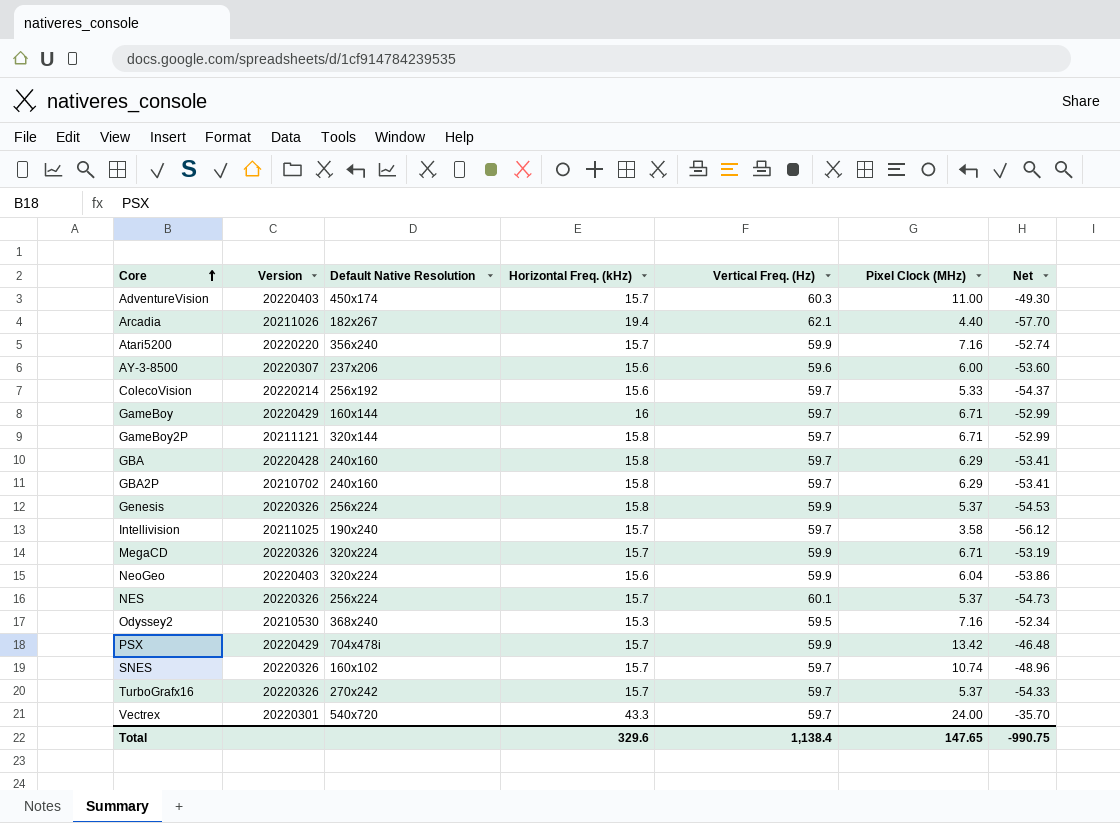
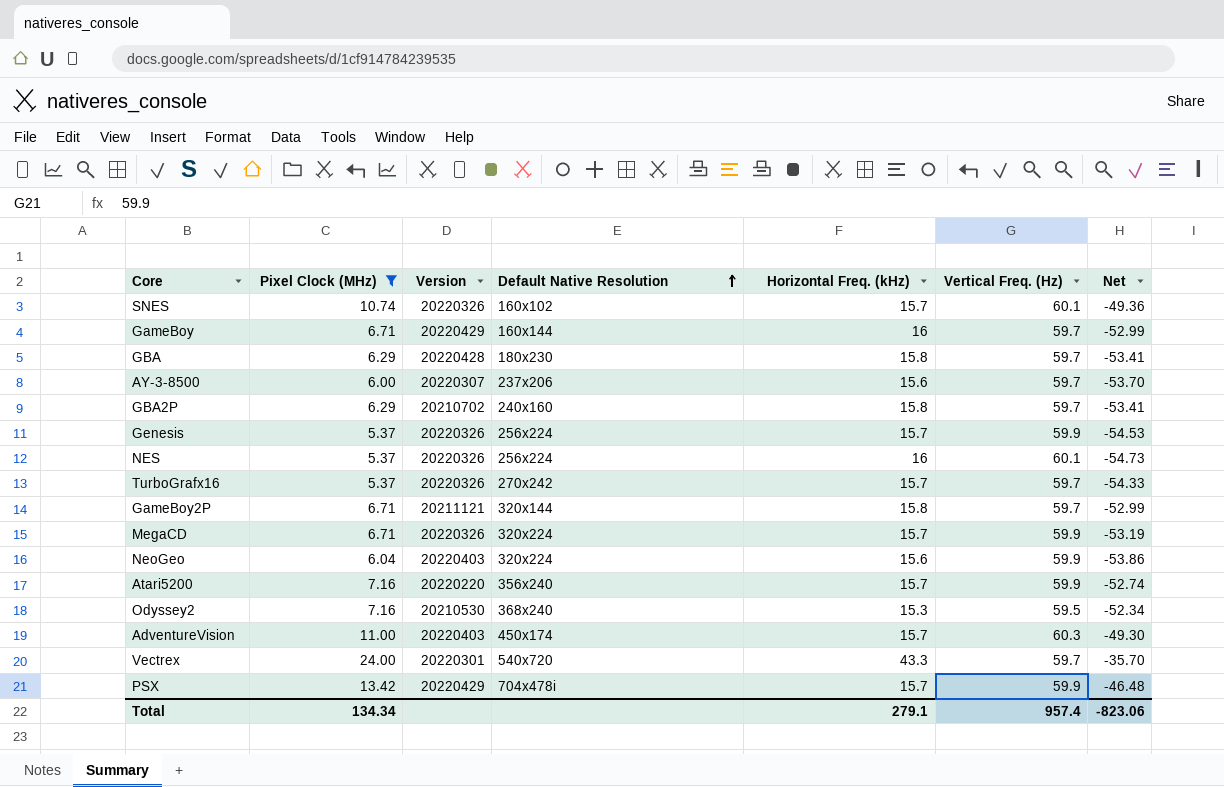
filter: none -> Pixel Clock (MHz) >= 5.37
row order: Core ascending -> Default Native Resolution ascending
column Pixel Clock (MHz) | position: 6 -> 2
SNES | Vertical Freq. (Hz): 59.7 -> 60.1
SNES | Net: -48.96 -> -49.36
GBA | Default Native Resolution: 240x160 -> 180x230
AY-3-8500 | Vertical Freq. (Hz): 59.6 -> 59.7
AY-3-8500 | Net: -53.60 -> -53.70
Genesis | Horizontal Freq. (kHz): 15.8 -> 15.7
NES | Horizontal Freq. (kHz): 15.7 -> 16
Total | Pixel Clock (MHz): 147.65 -> 134.34
Total | Horizontal Freq. (kHz): 329.6 -> 279.1
Total | Vertical Freq. (Hz): 1,138.4 -> 957.4
Total | Net: -990.75 -> -823.06

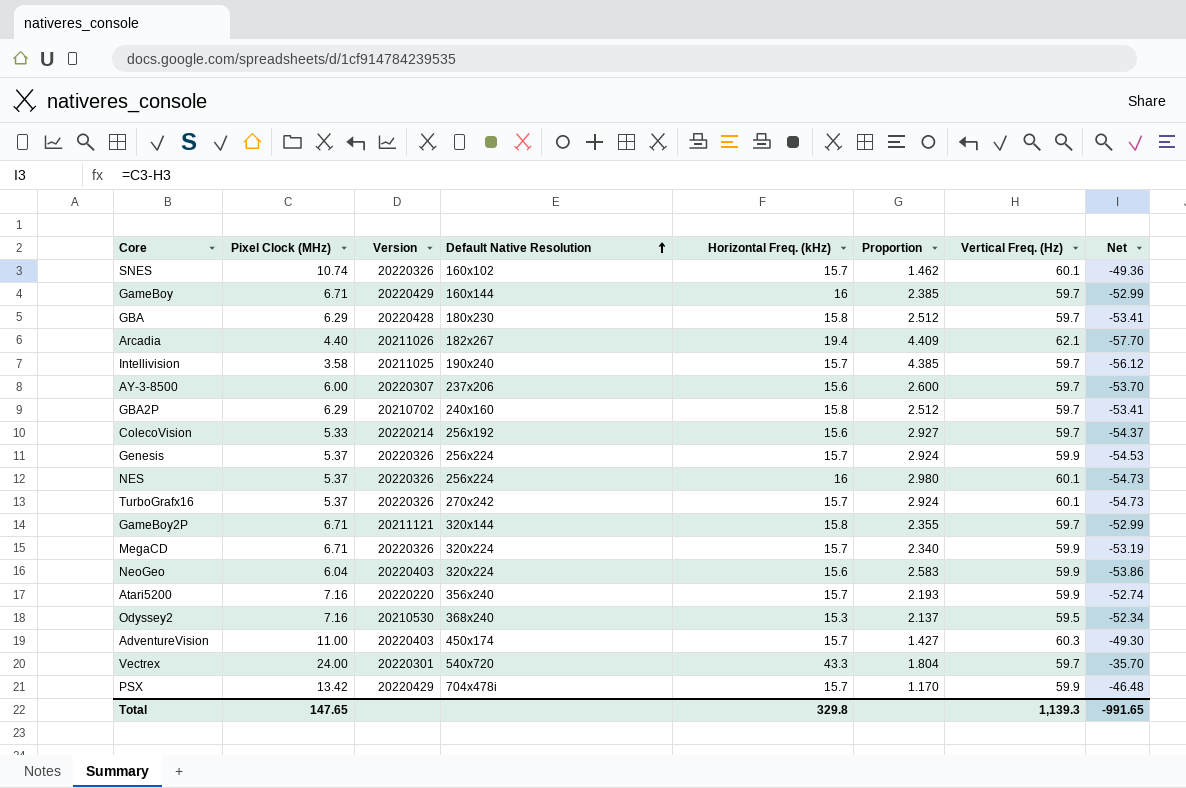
filter: Pixel Clock (MHz) >= 5.37 -> none
column Proportion | formula: none -> [Horizontal Freq. (kHz)] / [Pixel Clock (MHz)]
TurboGrafx16 | Vertical Freq. (Hz): 59.7 -> 60.1
TurboGrafx16 | Net: -54.33 -> -54.73
Total | Pixel Clock (MHz): 134.34 -> 147.65
Total | Horizontal Freq. (kHz): 279.1 -> 329.8
Total | Vertical Freq. (Hz): 957.4 -> 1,139.3
Total | Net: -823.06 -> -991.65

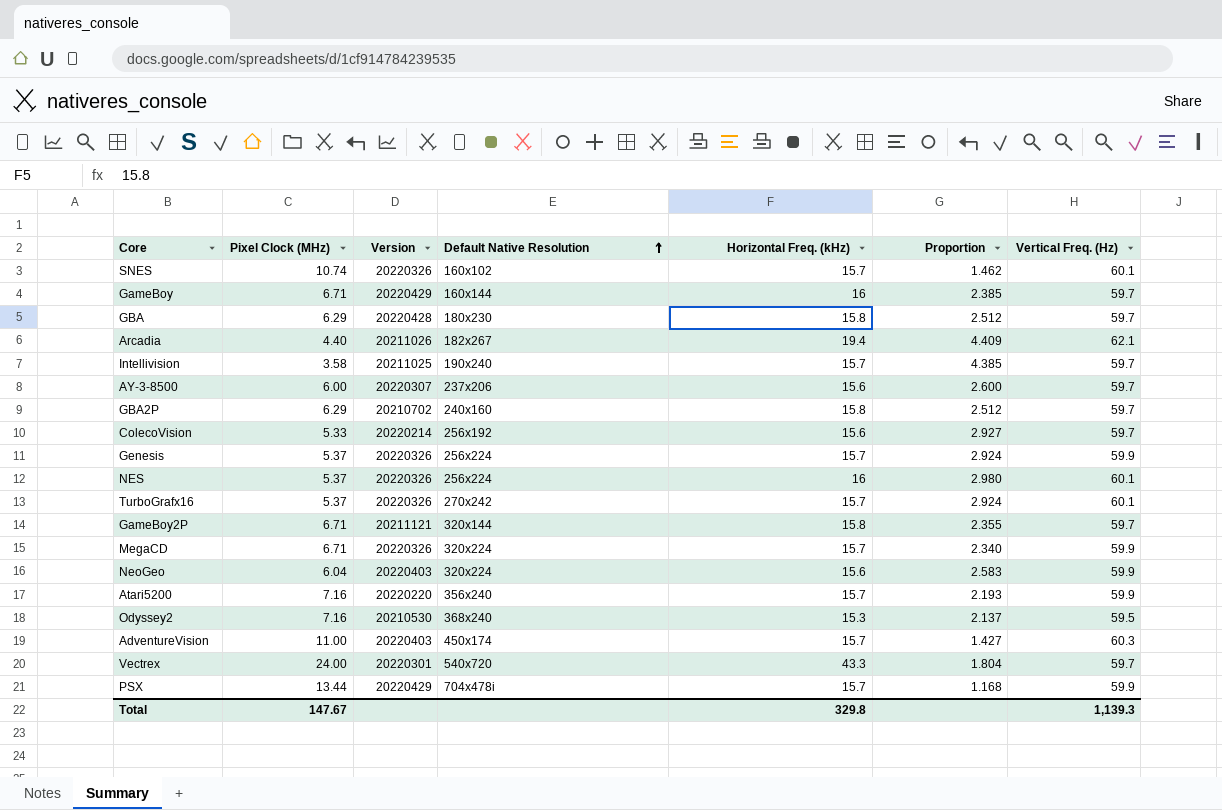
column Net | formula: [Pixel Clock (MHz)] - [Vertical Freq. (Hz)] -> none
PSX | Pixel Clock (MHz): 13.42 -> 13.44
PSX | Proportion: 1.170 -> 1.168
Total | Pixel Clock (MHz): 147.65 -> 147.67

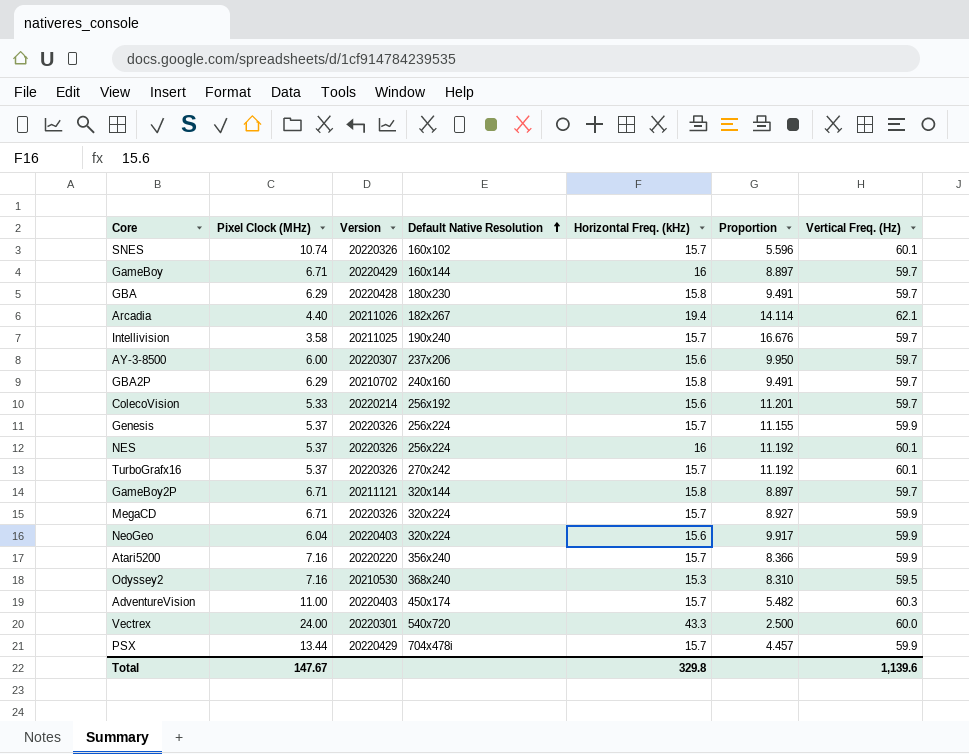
column Proportion | formula: [Horizontal Freq. (kHz)] / [Pixel Clock (MHz)] -> [Vertical Freq. (Hz)] / [Pixel Clock (MHz)]
Vectrex | Vertical Freq. (Hz): 59.7 -> 60.0
Total | Vertical Freq. (Hz): 1,139.3 -> 1,139.6

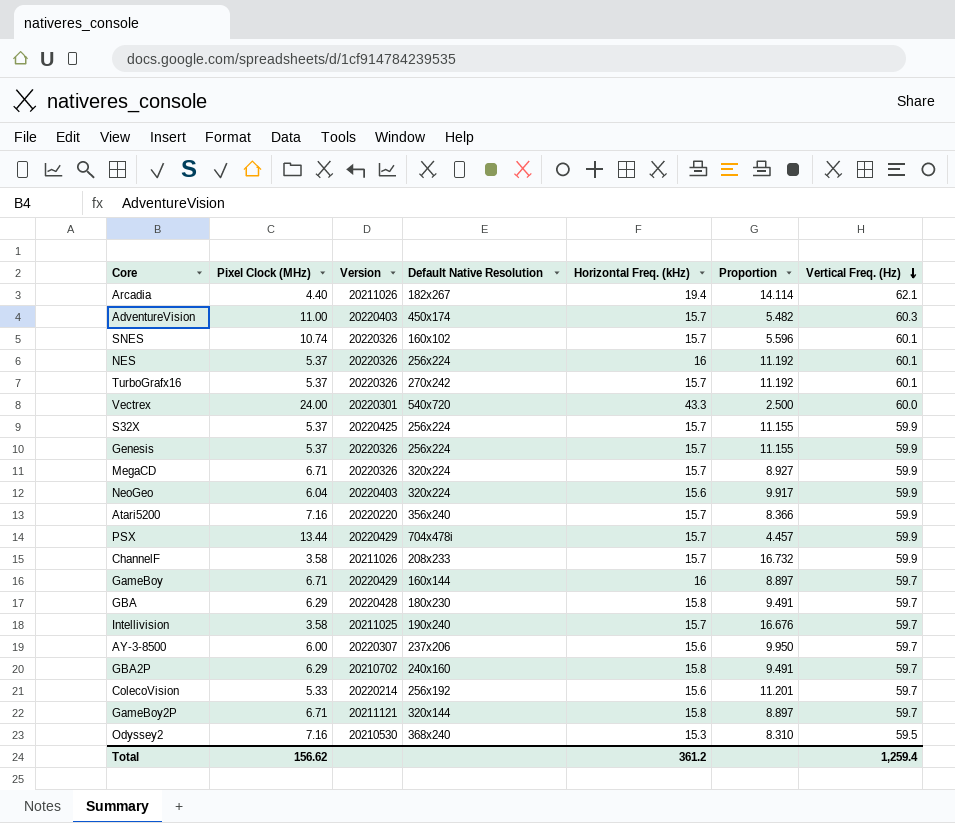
row order: Default Native Resolution ascending -> Vertical Freq. (Hz) descending
row S32X: none -> 5.37 | 20220425 | 256x224 | 15.7 | 11.155 | 59.9
row ChannelF: none -> 3.58 | 20211026 | 208x233 | 15.7 | 16.732 | 59.9
Total | Pixel Clock (MHz): 147.67 -> 156.62
Total | Horizontal Freq. (kHz): 329.8 -> 361.2
Total | Vertical Freq. (Hz): 1,139.6 -> 1,259.4

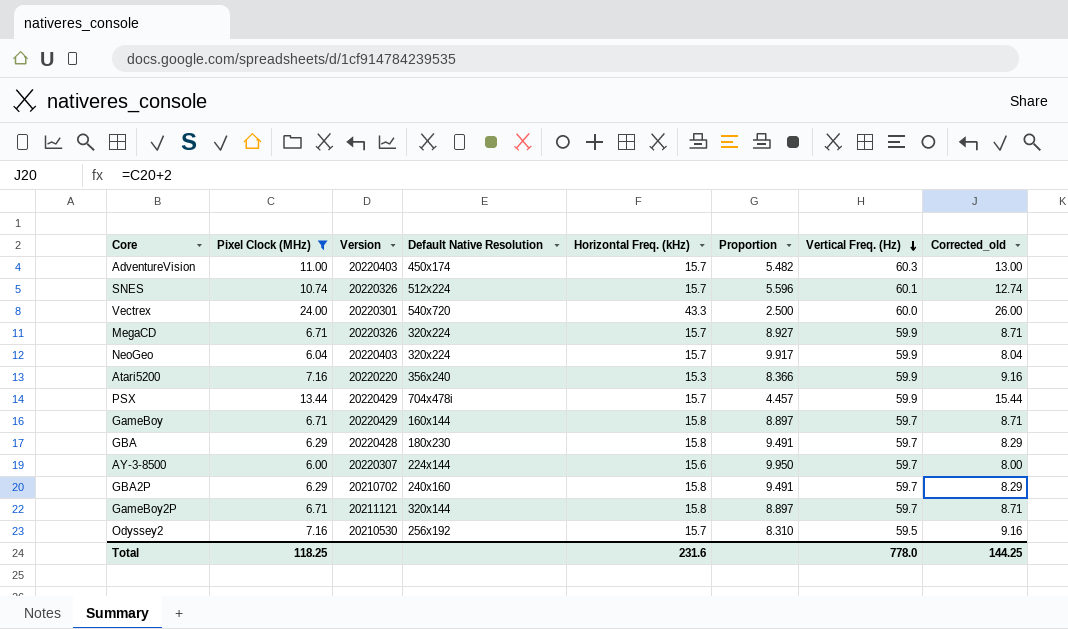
filter: none -> Pixel Clock (MHz) >= 6.00
column Corrected_old | formula: none -> [Pixel Clock (MHz)] + 2
SNES | Default Native Resolution: 160x102 -> 512x224
NeoGeo | Horizontal Freq. (kHz): 15.6 -> 15.7
Atari5200 | Horizontal Freq. (kHz): 15.7 -> 15.3
GameBoy | Horizontal Freq. (kHz): 16 -> 15.8
AY-3-8500 | Default Native Resolution: 237x206 -> 224x144
Odyssey2 | Default Native Resolution: 368x240 -> 256x192
Odyssey2 | Horizontal Freq. (kHz): 15.3 -> 15.7
Total | Pixel Clock (MHz): 156.62 -> 118.25
Total | Horizontal Freq. (kHz): 361.2 -> 231.6
Total | Vertical Freq. (Hz): 1,259.4 -> 778.0

